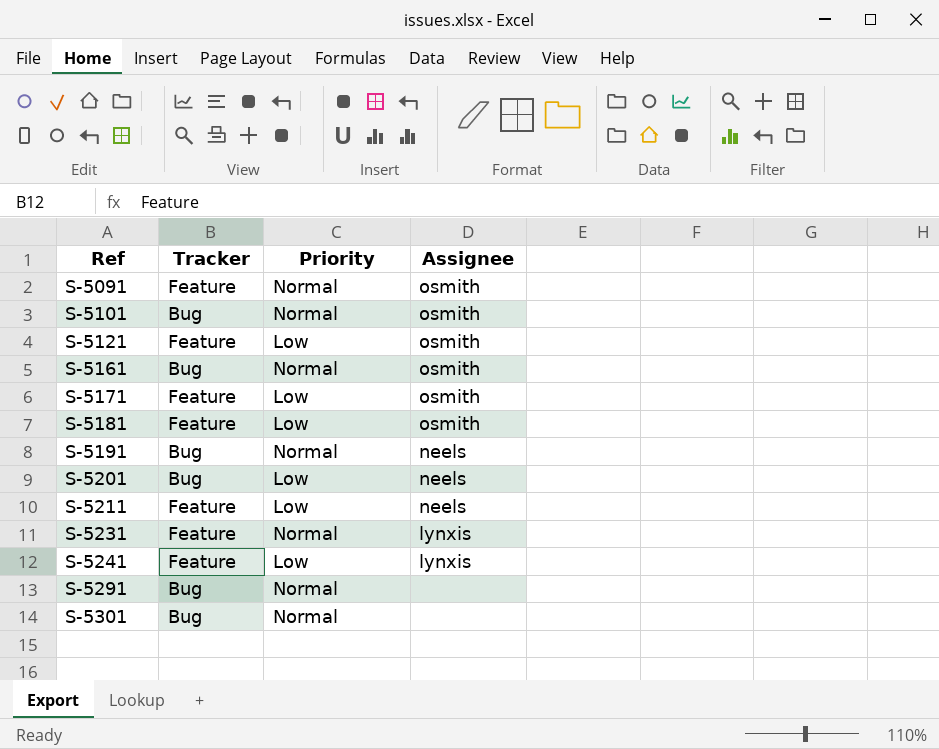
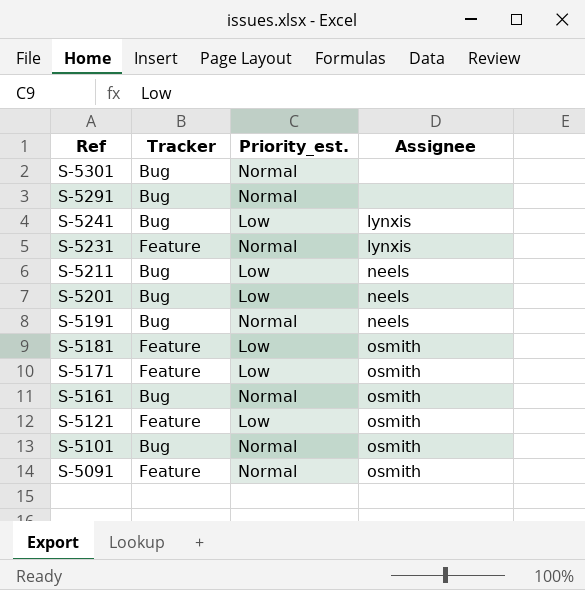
row order: Ref ascending -> Ref descending
column name: Priority -> Priority_est.
S-5241 | Tracker: Feature -> Bug
S-5211 | Tracker: Feature -> Bug

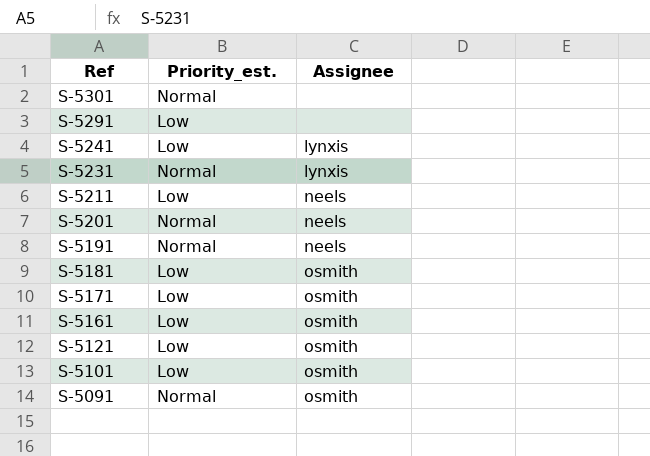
column Tracker | position: 2 -> none
S-5291 | Priority_est.: Normal -> Low
S-5201 | Priority_est.: Low -> Normal
S-5161 | Priority_est.: Normal -> Low
S-5101 | Priority_est.: Normal -> Low

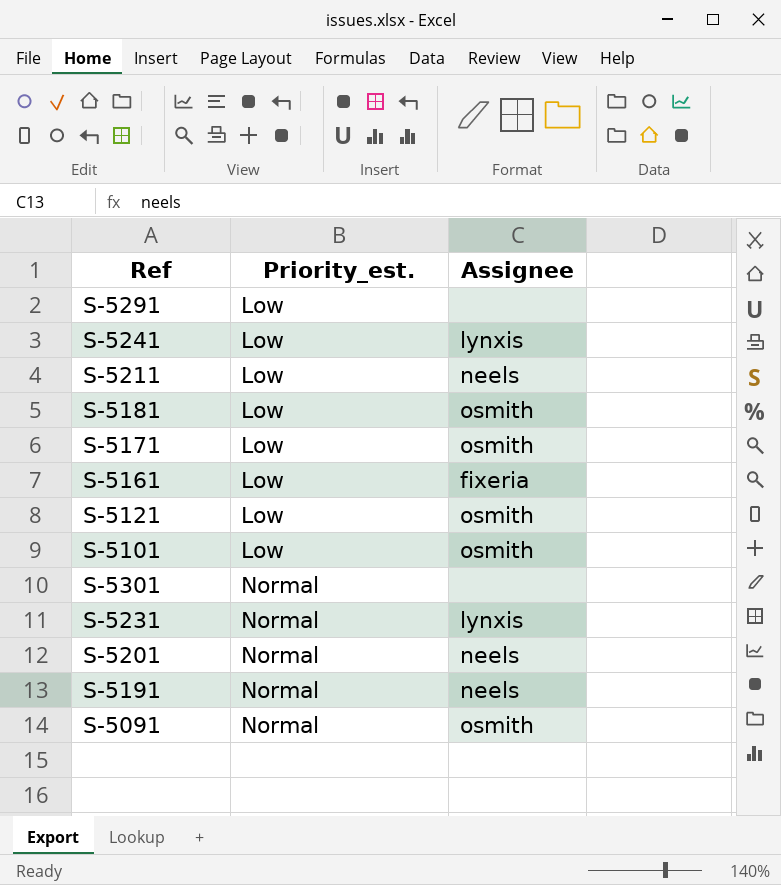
row order: Ref descending -> Priority_est. ascending
S-5161 | Assignee: osmith -> fixeria

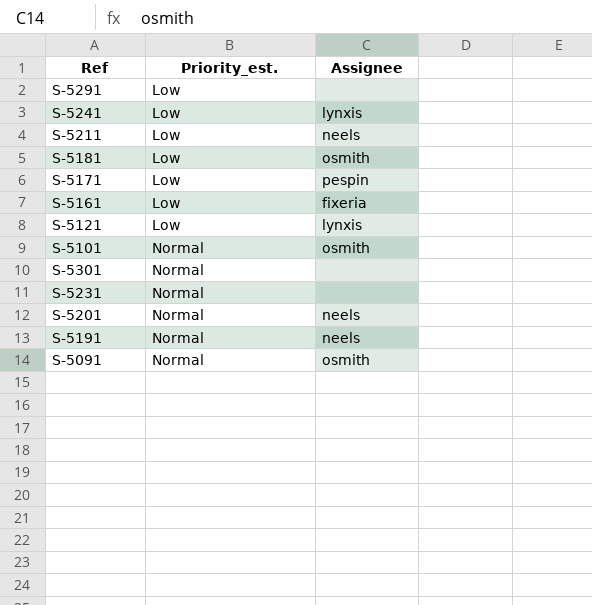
S-5171 | Assignee: osmith -> pespin
S-5121 | Assignee: osmith -> lynxis
S-5101 | Priority_est.: Low -> Normal
S-5231 | Assignee: lynxis -> none

